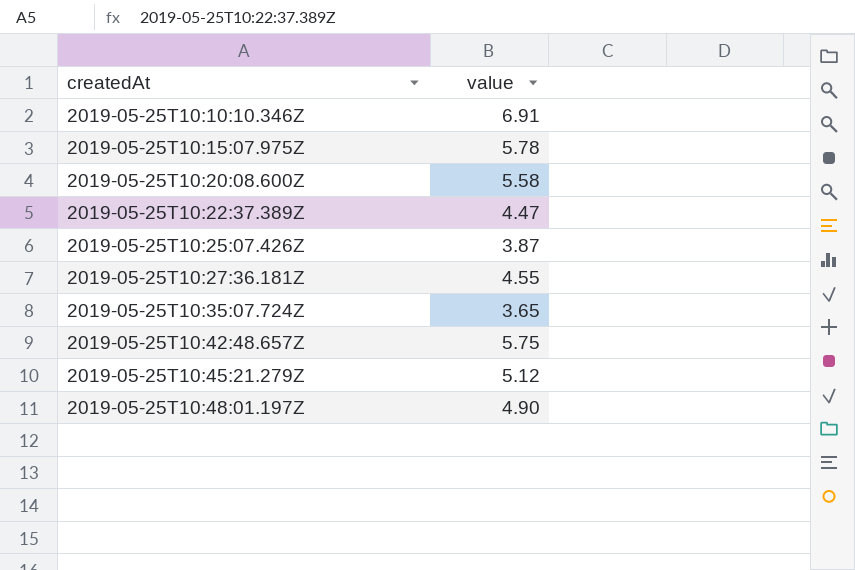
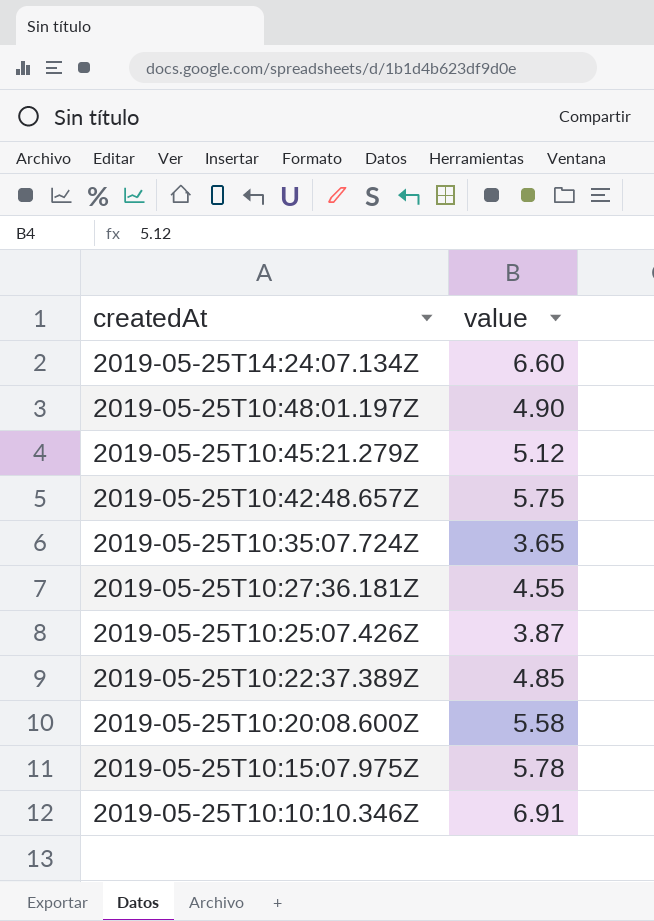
row order: createdAt ascending -> createdAt descending
row 2019-05-25T14:24:07.134Z: none -> 6.60
2019-05-25T10:22:37.389Z | value: 4.47 -> 4.85

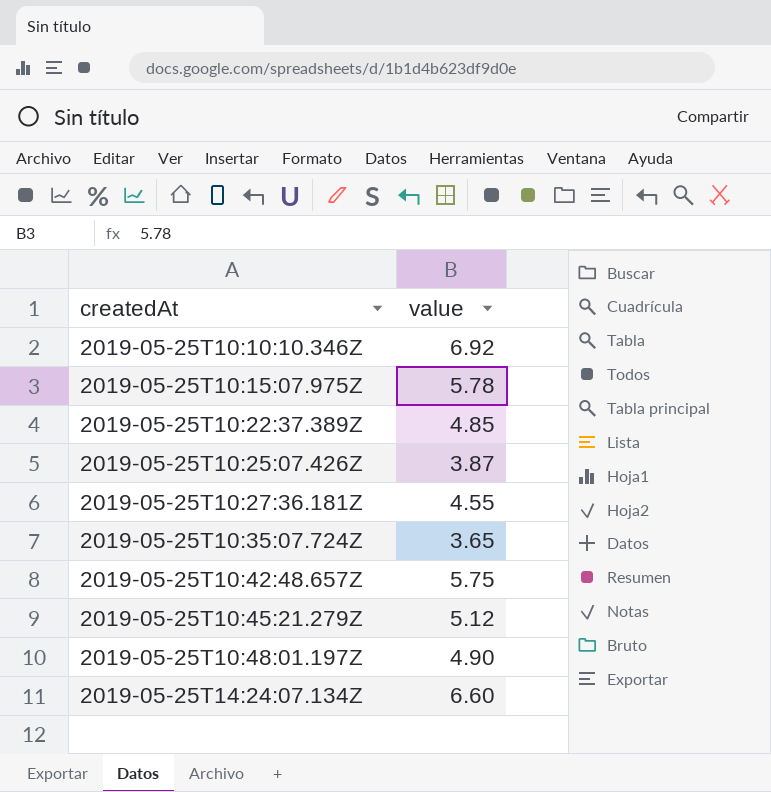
row order: createdAt descending -> createdAt ascending
row 2019-05-25T10:20:08.600Z: 5.58 -> none
2019-05-25T10:10:10.346Z | value: 6.91 -> 6.92

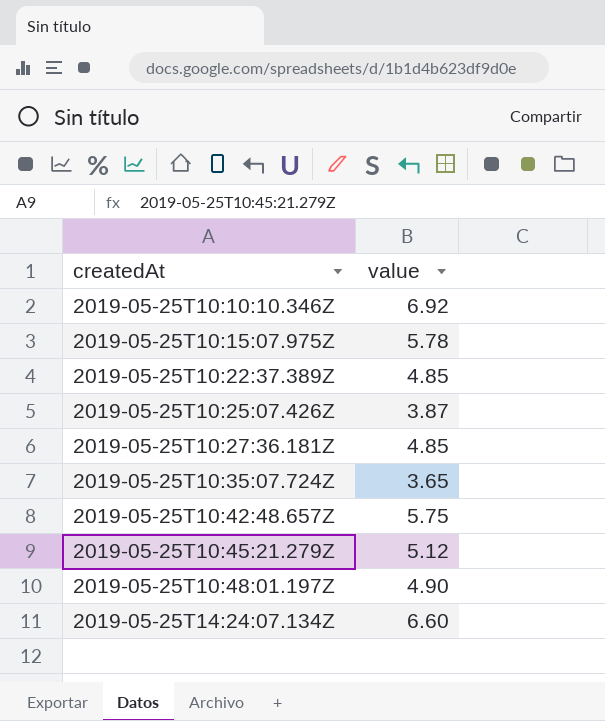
2019-05-25T10:27:36.181Z | value: 4.55 -> 4.85

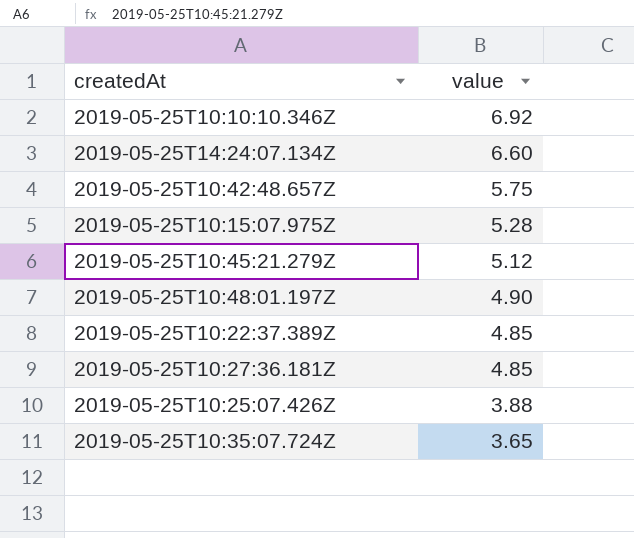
row order: createdAt ascending -> value descending
2019-05-25T10:15:07.975Z | value: 5.78 -> 5.28
2019-05-25T10:25:07.426Z | value: 3.87 -> 3.88

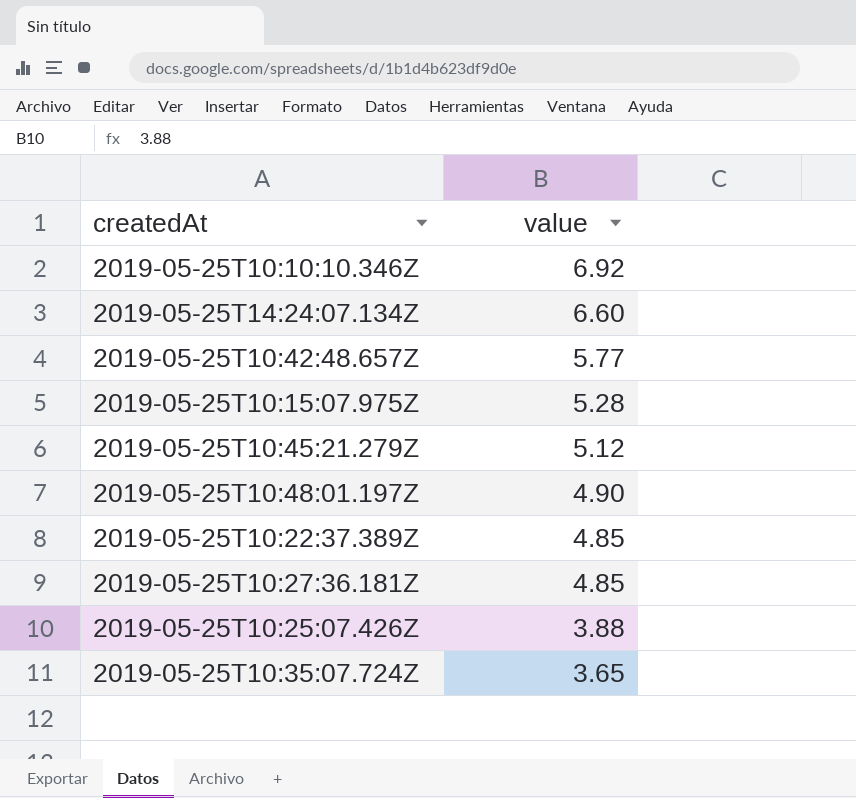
2019-05-25T10:42:48.657Z | value: 5.75 -> 5.77

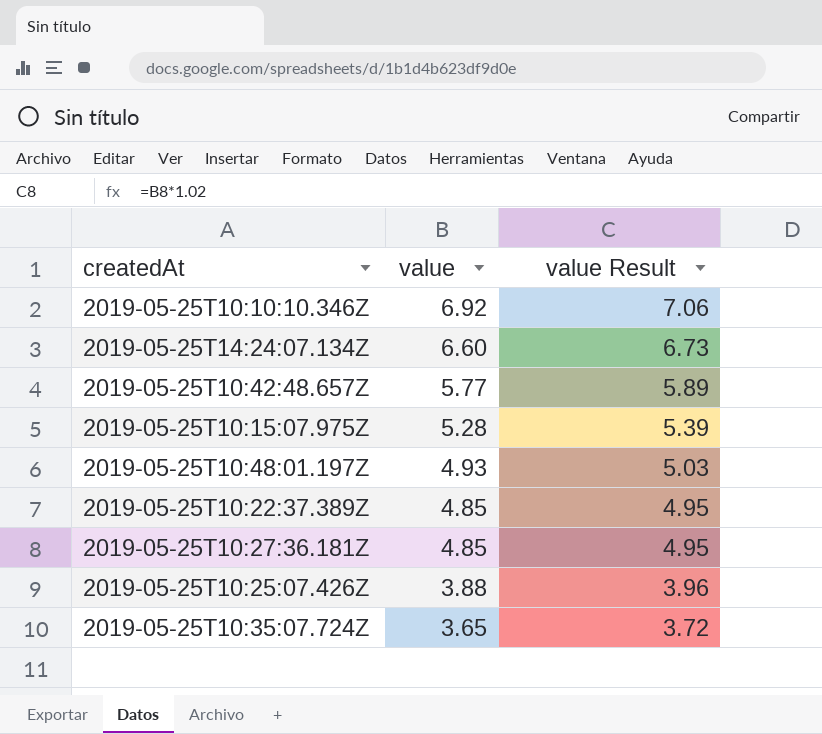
column value Result | formula: none -> [value] * 1.02
row 2019-05-25T10:45:21.279Z: 5.12 -> none
2019-05-25T10:48:01.197Z | value: 4.90 -> 4.93

